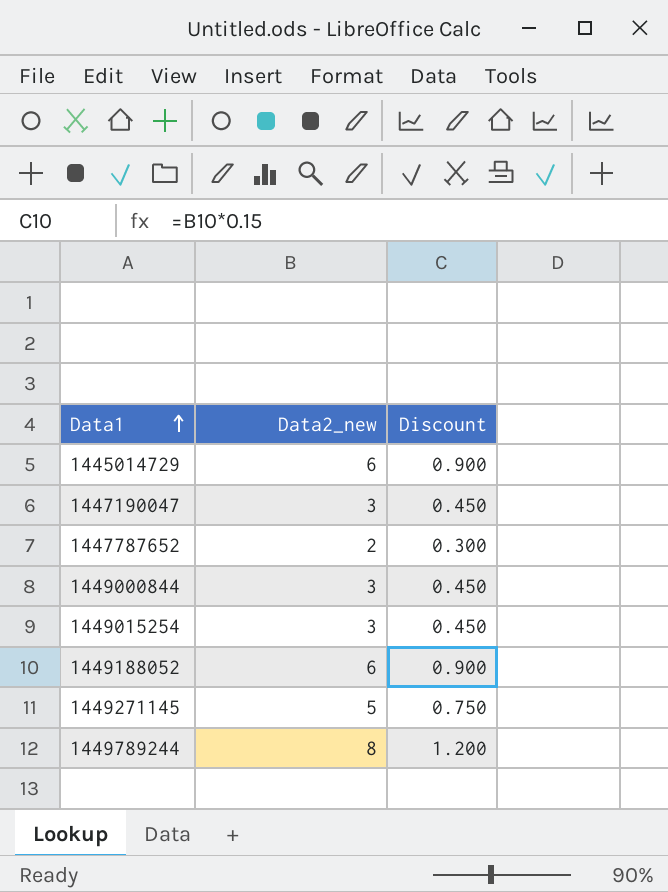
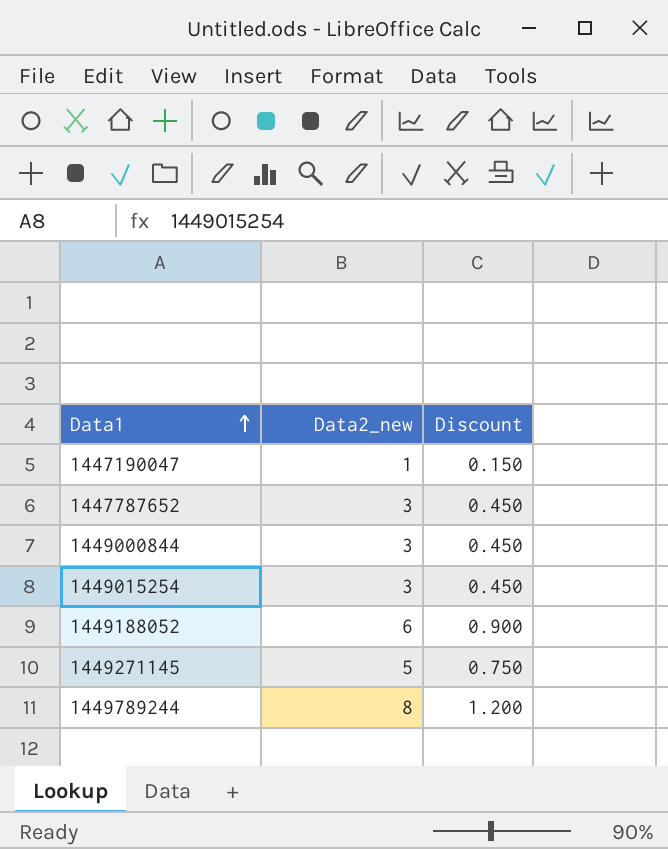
row 1445014729: 6 | 0.900 -> none
1447190047 | Data2_new: 3 -> 1
1447190047 | Discount: 0.450 -> 0.150
1447787652 | Data2_new: 2 -> 3
1447787652 | Discount: 0.300 -> 0.450

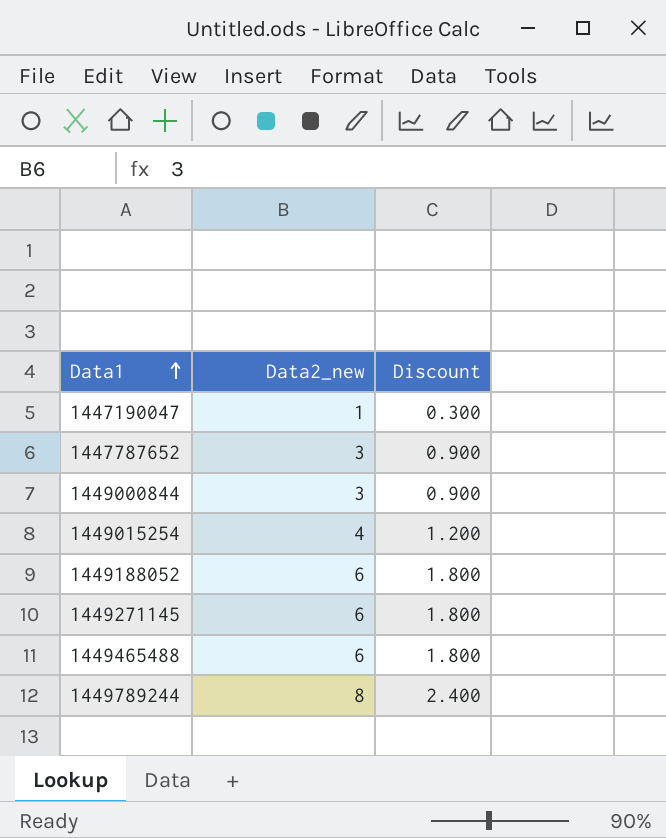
column Discount | formula: [Data2_new] * 0.15 -> [Data2_new] * 0.3
1449015254 | Data2_new: 3 -> 4
1449271145 | Data2_new: 5 -> 6
row 1449465488: none -> 6 | 1.800

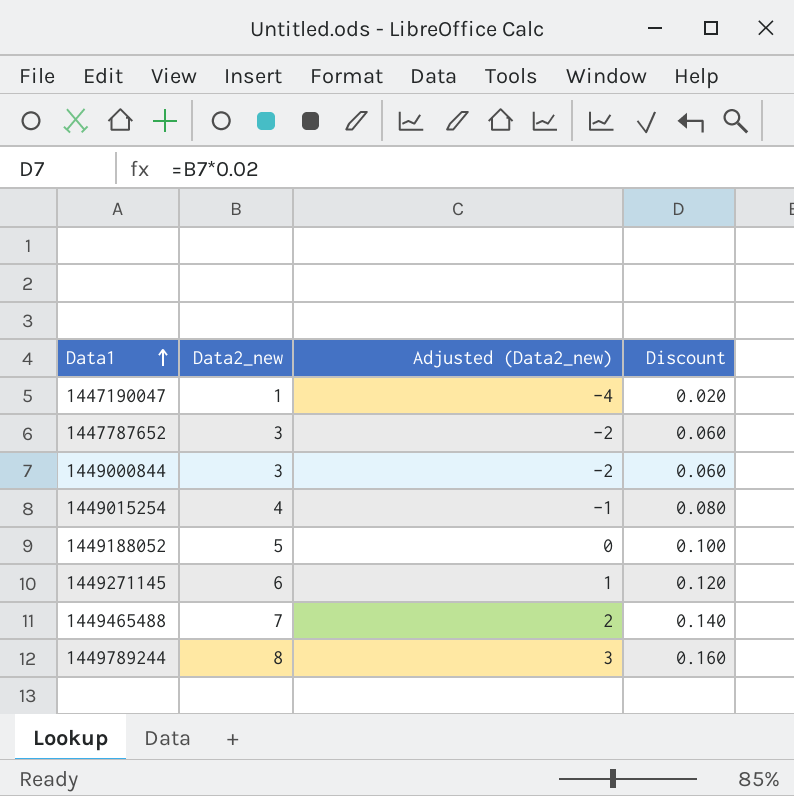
column Adjusted (Data2_new) | formula: none -> [Data2_new] - 5
column Discount | formula: [Data2_new] * 0.3 -> [Data2_new] * 0.02
1449188052 | Data2_new: 6 -> 5
1449465488 | Data2_new: 6 -> 7

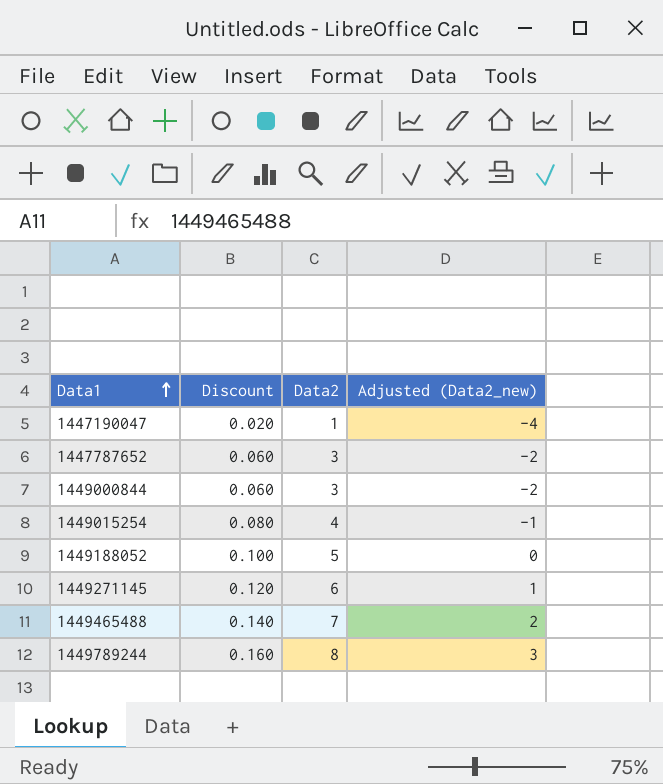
column Discount | position: 4 -> 2
column name: Data2_new -> Data2

